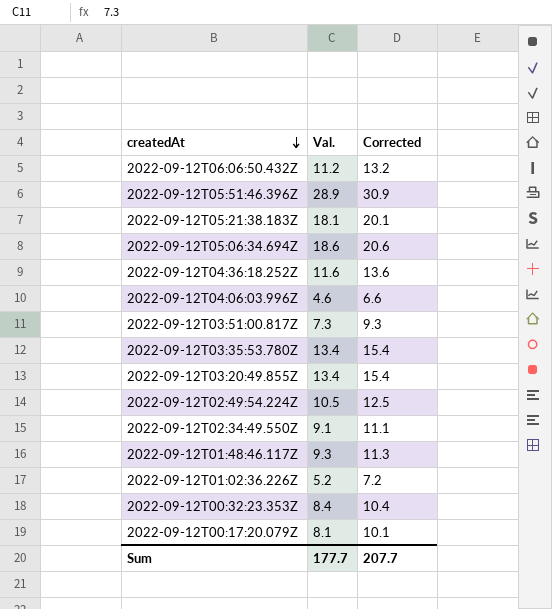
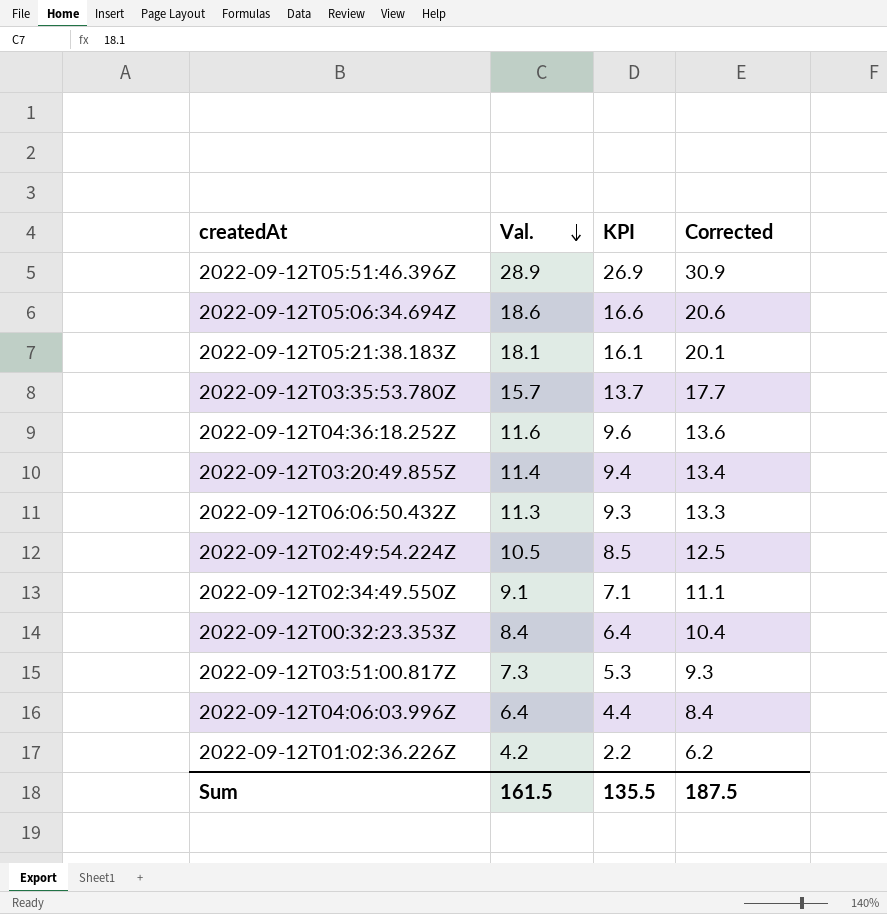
row order: createdAt descending -> Val. descending
column KPI | formula: none -> [Val.] - 2
row 2022-09-12T01:48:46.117Z: 9.3 | 11.3 -> none
row 2022-09-12T00:17:20.079Z: 8.1 | 10.1 -> none
2022-09-12T03:35:53.780Z | Val.: 13.4 -> 15.7
2022-09-12T03:35:53.780Z | Corrected: 15.4 -> 17.7
2022-09-12T03:20:49.855Z | Val.: 13.4 -> 11.4
2022-09-12T03:20:49.855Z | Corrected: 15.4 -> 13.4
2022-09-12T06:06:50.432Z | Val.: 11.2 -> 11.3
2022-09-12T06:06:50.432Z | Corrected: 13.2 -> 13.3
2022-09-12T04:06:03.996Z | Val.: 4.6 -> 6.4
2022-09-12T04:06:03.996Z | Corrected: 6.6 -> 8.4
2022-09-12T01:02:36.226Z | Val.: 5.2 -> 4.2
2022-09-12T01:02:36.226Z | Corrected: 7.2 -> 6.2
Sum | Val.: 177.7 -> 161.5
Sum | Corrected: 207.7 -> 187.5

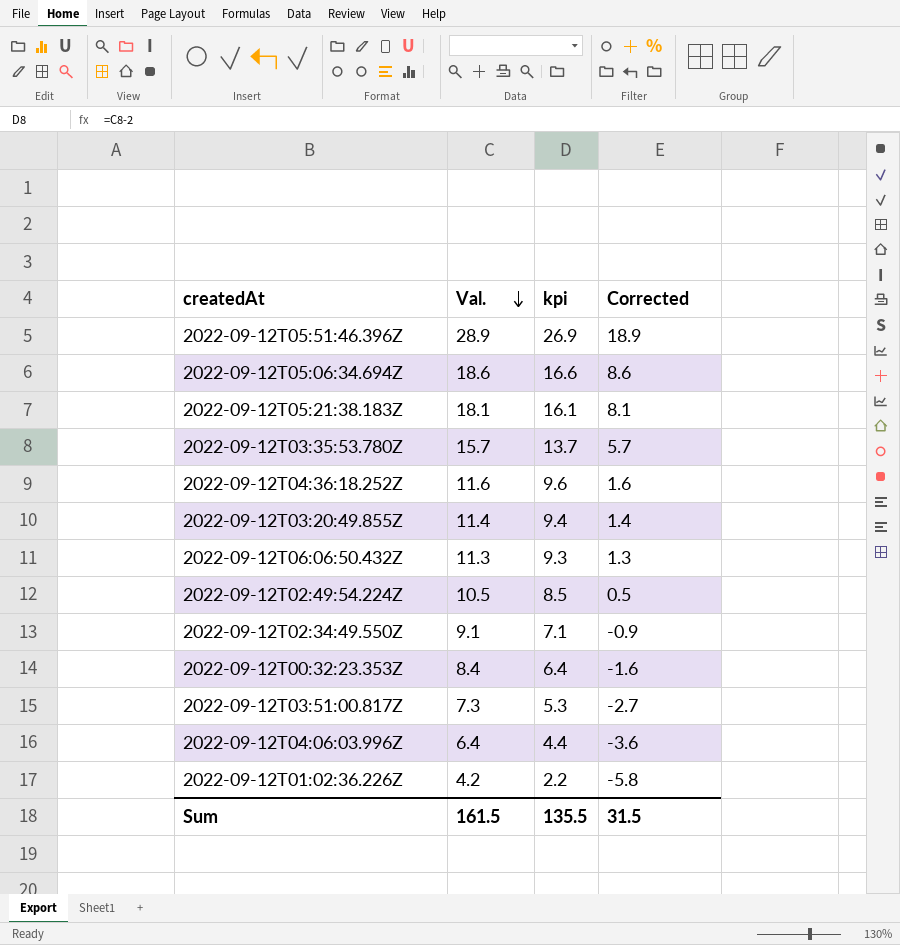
column name: KPI -> kpi
column Corrected | formula: [Val.] + 2 -> [Val.] - 10
Sum | Corrected: 187.5 -> 31.5

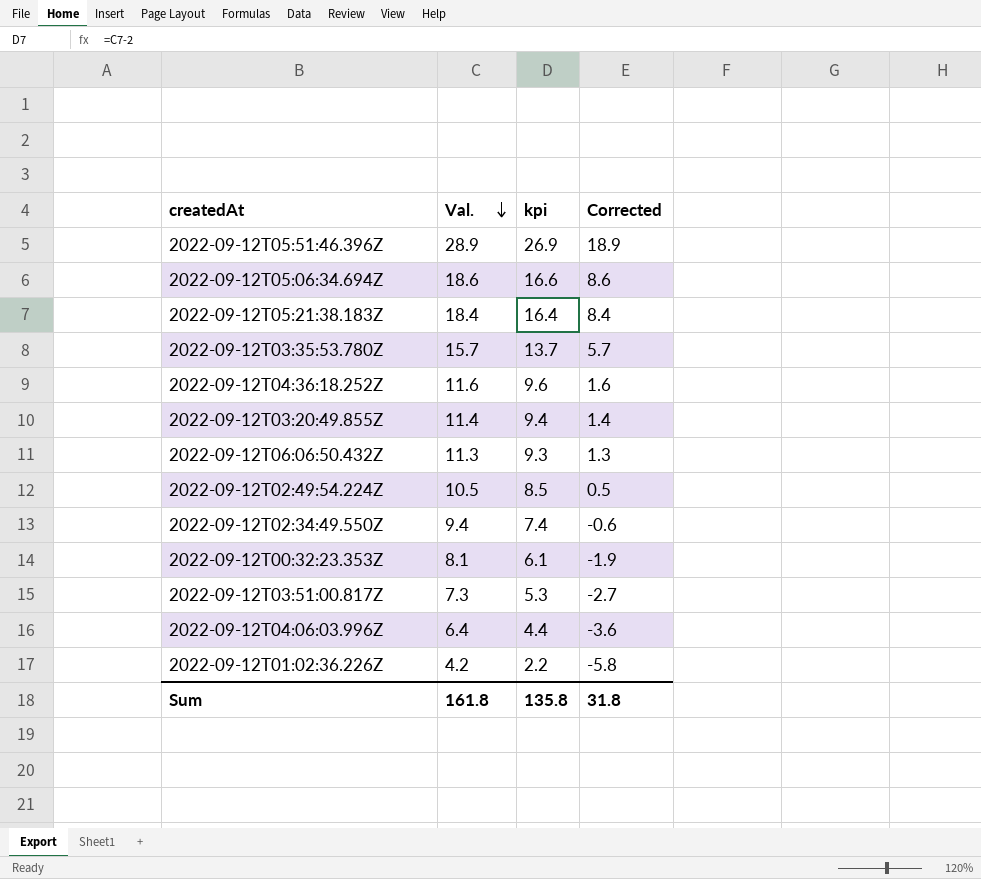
2022-09-12T05:21:38.183Z | Val.: 18.1 -> 18.4
2022-09-12T05:21:38.183Z | kpi: 16.1 -> 16.4
2022-09-12T05:21:38.183Z | Corrected: 8.1 -> 8.4
2022-09-12T02:34:49.550Z | Val.: 9.1 -> 9.4
2022-09-12T02:34:49.550Z | kpi: 7.1 -> 7.4
2022-09-12T02:34:49.550Z | Corrected: -0.9 -> -0.6
2022-09-12T00:32:23.353Z | Val.: 8.4 -> 8.1
2022-09-12T00:32:23.353Z | kpi: 6.4 -> 6.1
2022-09-12T00:32:23.353Z | Corrected: -1.6 -> -1.9
Sum | Val.: 161.5 -> 161.8
Sum | kpi: 135.5 -> 135.8
Sum | Corrected: 31.5 -> 31.8

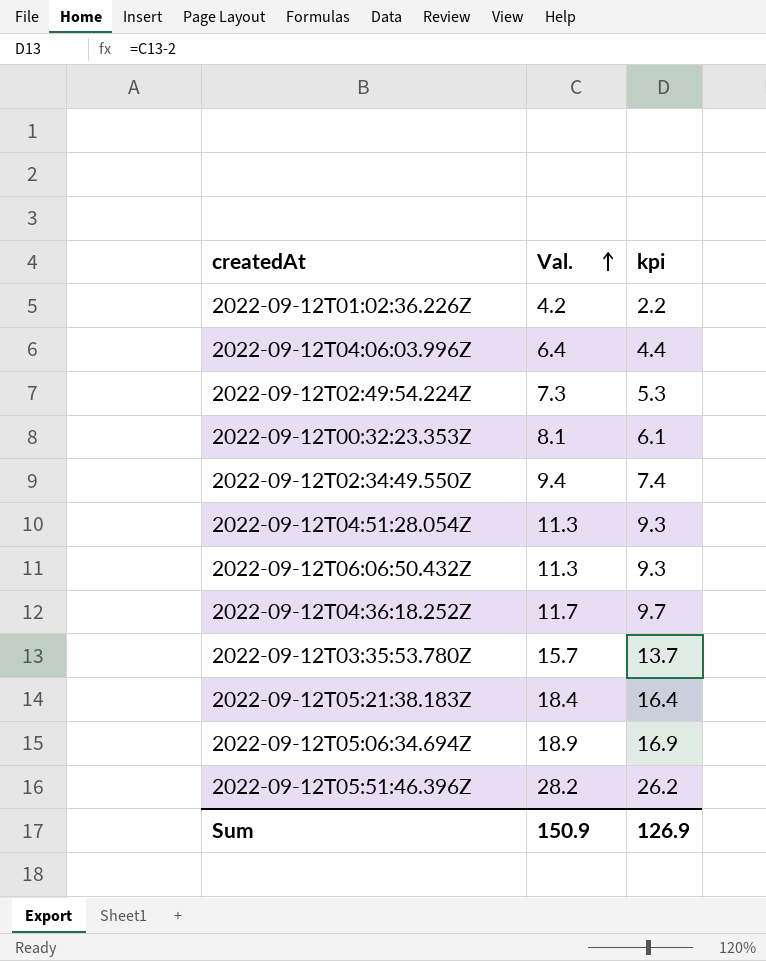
row order: Val. descending -> Val. ascending
column Corrected | formula: [Val.] - 10 -> none
row 2022-09-12T03:20:49.855Z: 11.4 | 9.4 | 1.4 -> none
row 2022-09-12T03:51:00.817Z: 7.3 | 5.3 | -2.7 -> none
2022-09-12T02:49:54.224Z | Val.: 10.5 -> 7.3
2022-09-12T02:49:54.224Z | kpi: 8.5 -> 5.3
row 2022-09-12T04:51:28.054Z: none -> 11.3 | 9.3
2022-09-12T04:36:18.252Z | Val.: 11.6 -> 11.7
2022-09-12T04:36:18.252Z | kpi: 9.6 -> 9.7
2022-09-12T05:06:34.694Z | Val.: 18.6 -> 18.9
2022-09-12T05:06:34.694Z | kpi: 16.6 -> 16.9
2022-09-12T05:51:46.396Z | Val.: 28.9 -> 28.2
2022-09-12T05:51:46.396Z | kpi: 26.9 -> 26.2
Sum | Val.: 161.8 -> 150.9
Sum | kpi: 135.8 -> 126.9

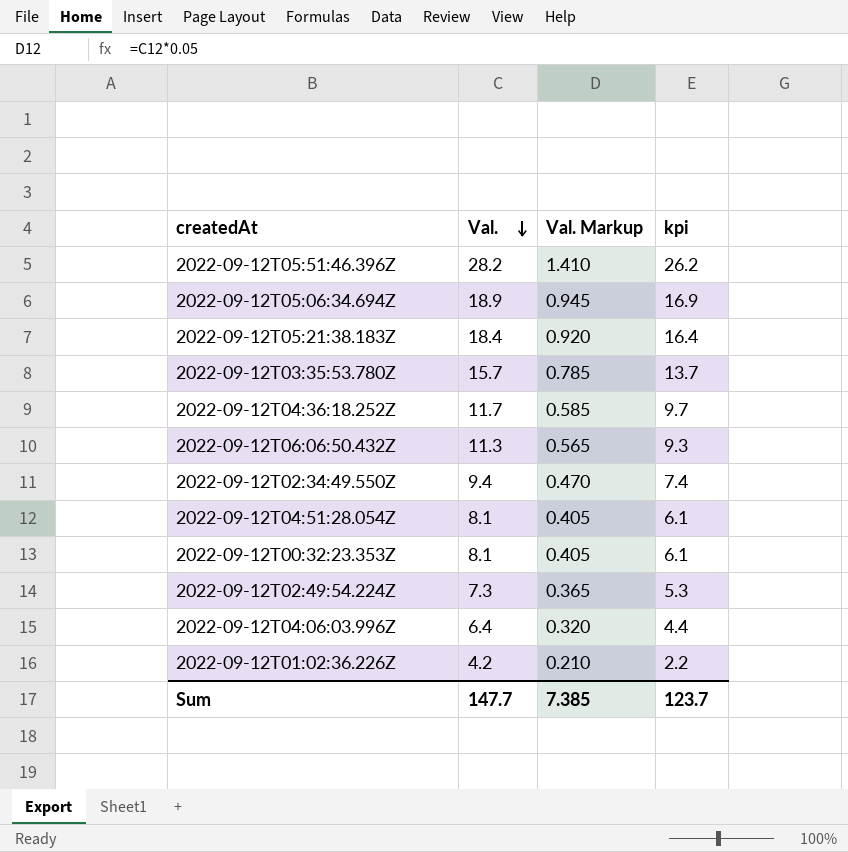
row order: Val. ascending -> Val. descending
column Val. Markup | formula: none -> [Val.] * 0.05
2022-09-12T04:51:28.054Z | Val.: 11.3 -> 8.1
2022-09-12T04:51:28.054Z | kpi: 9.3 -> 6.1
Sum | Val.: 150.9 -> 147.7
Sum | kpi: 126.9 -> 123.7

